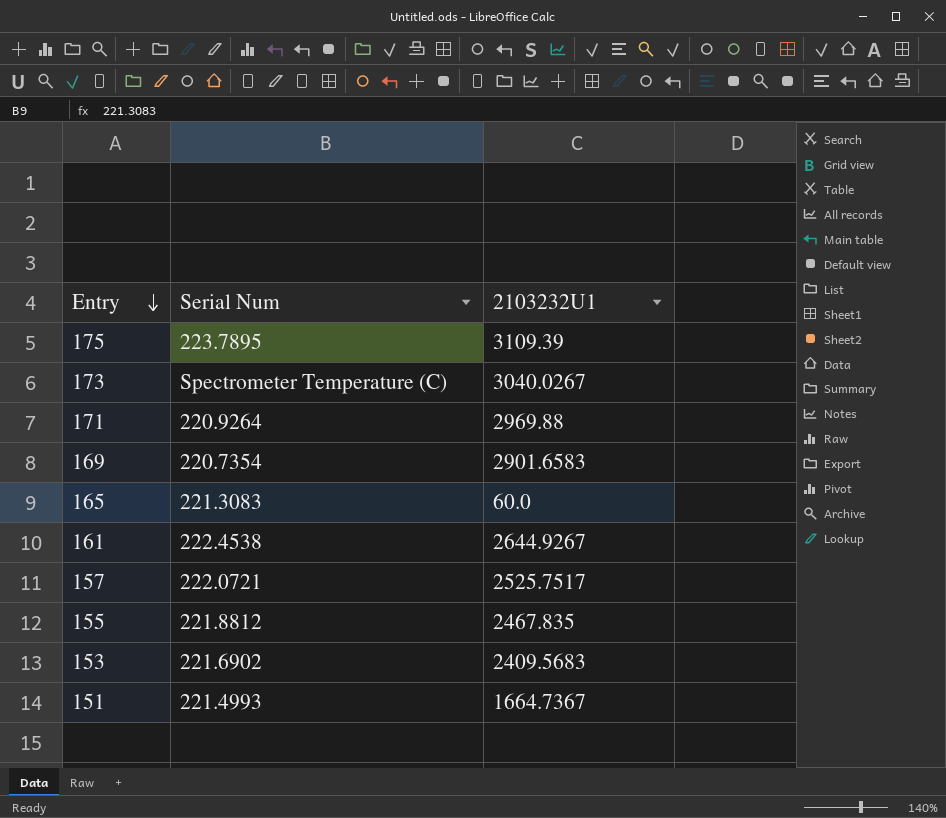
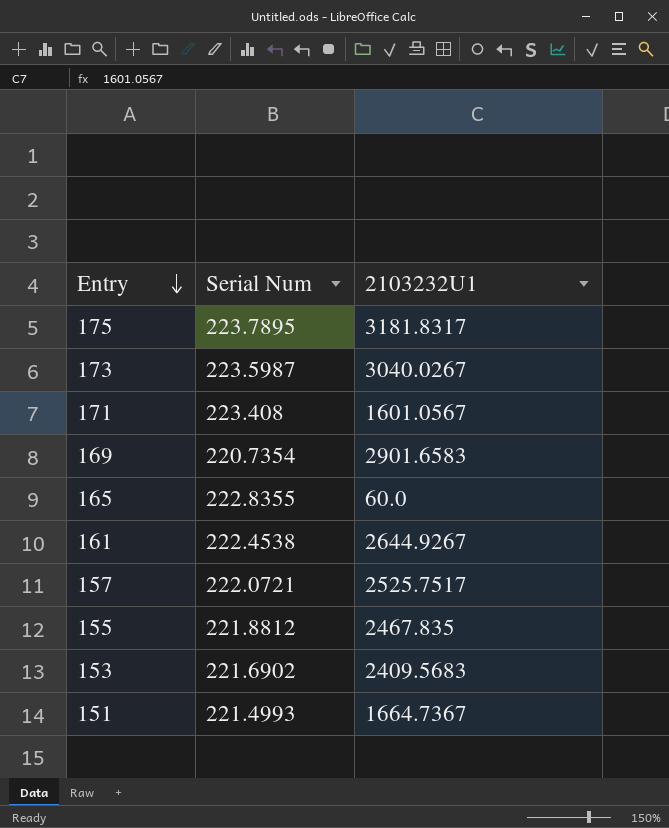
175 | 2103232U1: 3109.39 -> 3181.8317
173 | Serial Num: Spectrometer Temperature (C) -> 223.5987
171 | Serial Num: 220.9264 -> 223.408
171 | 2103232U1: 2969.88 -> 1601.0567
165 | Serial Num: 221.3083 -> 222.8355

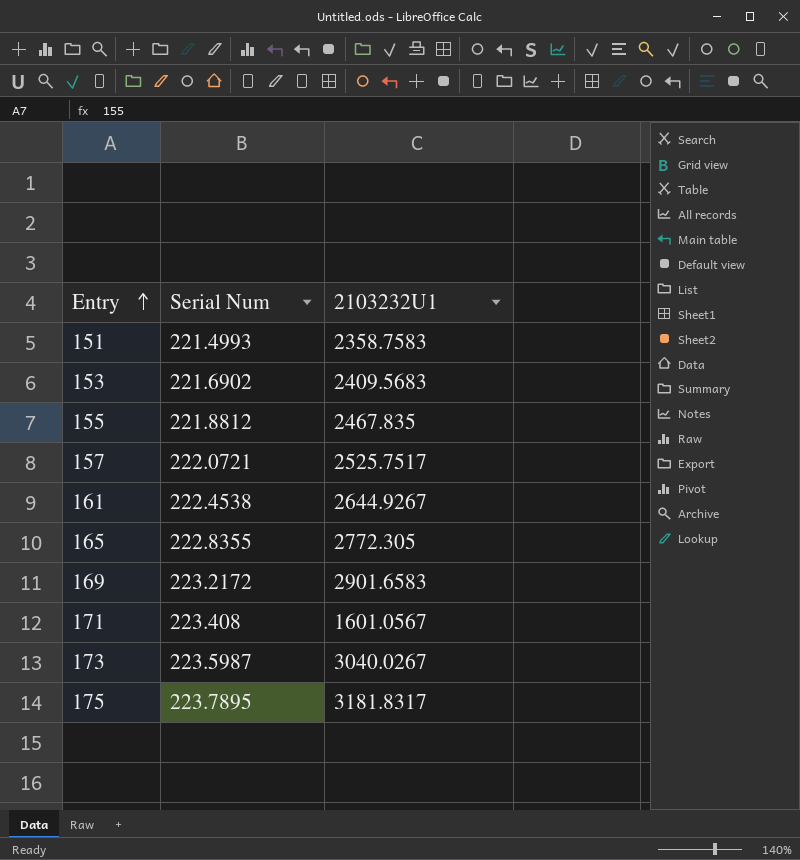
row order: Entry descending -> Entry ascending
151 | 2103232U1: 1664.7367 -> 2358.7583
165 | 2103232U1: 60.0 -> 2772.305
169 | Serial Num: 220.7354 -> 223.2172

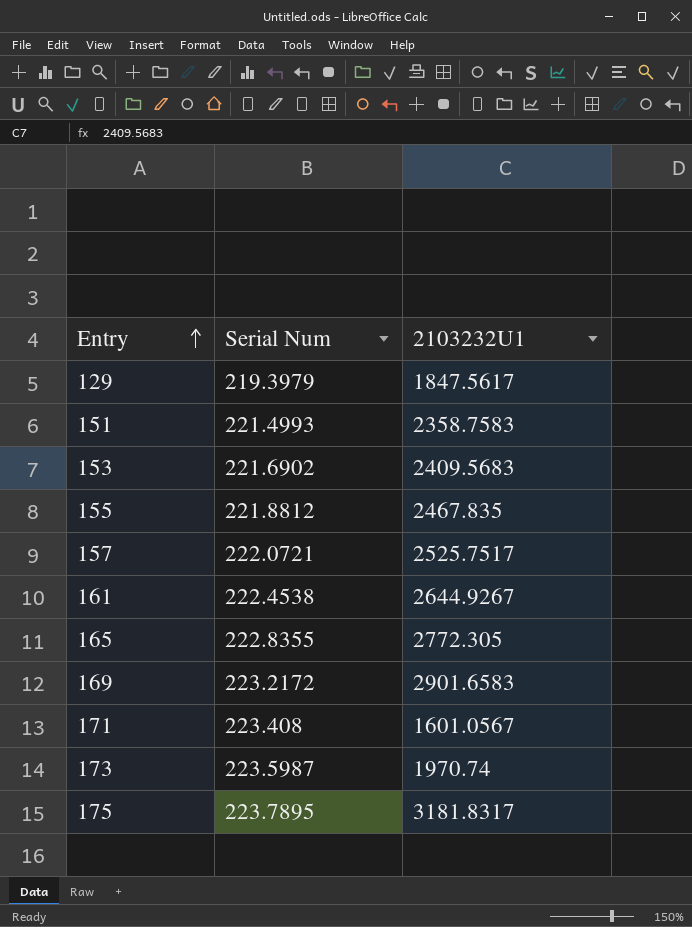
row 129: none -> 219.3979 | 1847.5617
173 | 2103232U1: 3040.0267 -> 1970.74

